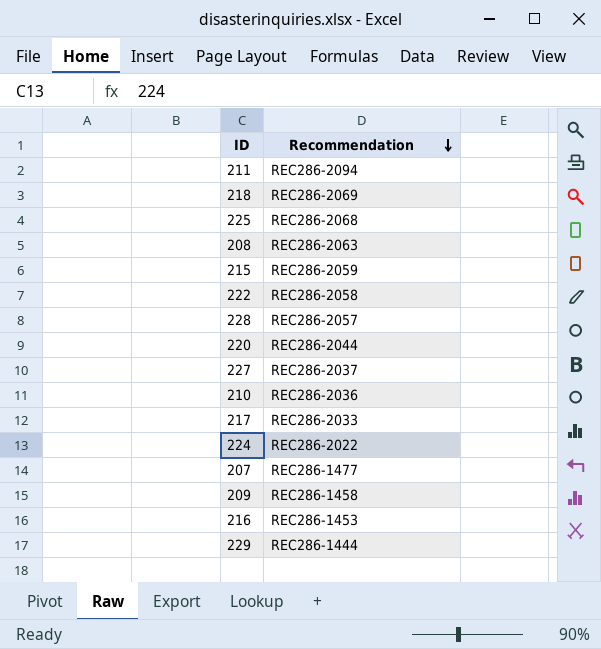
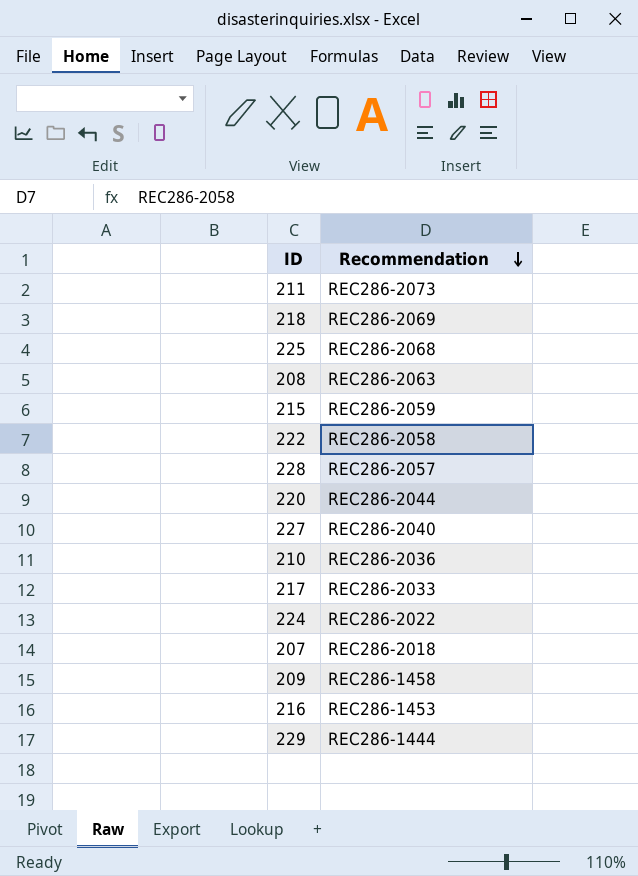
211 | Recommendation: REC286-2094 -> REC286-2073
227 | Recommendation: REC286-2037 -> REC286-2040
207 | Recommendation: REC286-1477 -> REC286-2018

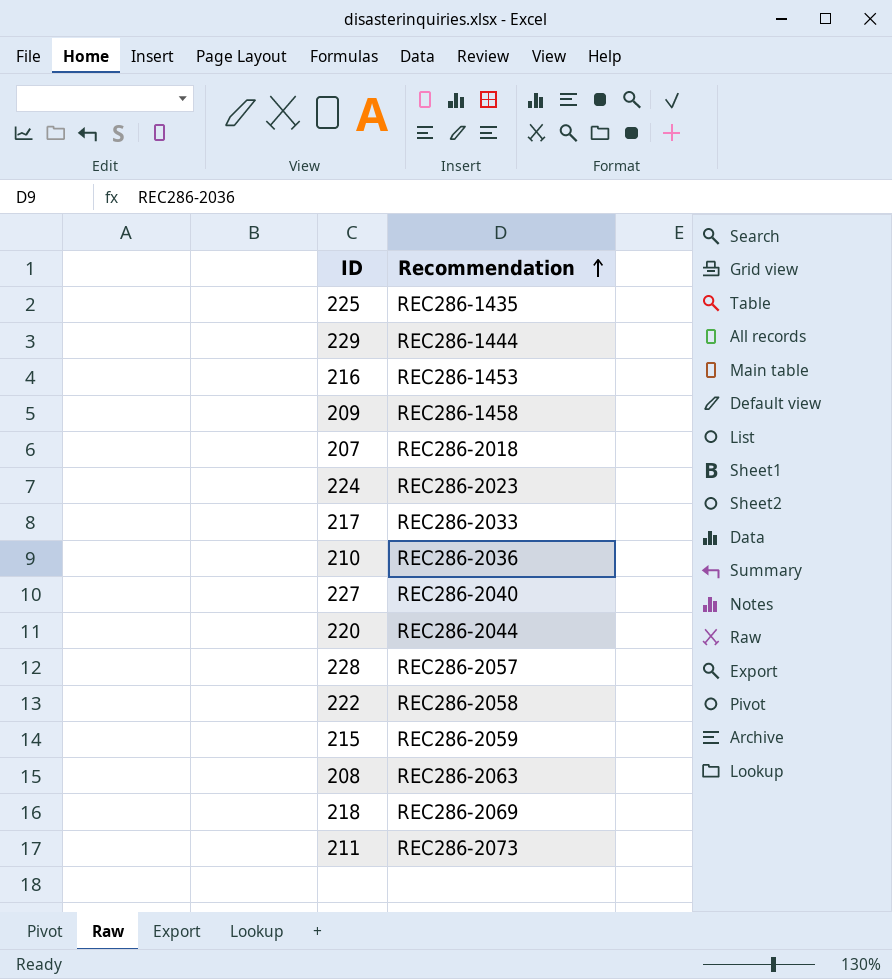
row order: Recommendation descending -> Recommendation ascending
225 | Recommendation: REC286-2068 -> REC286-1435
224 | Recommendation: REC286-2022 -> REC286-2023

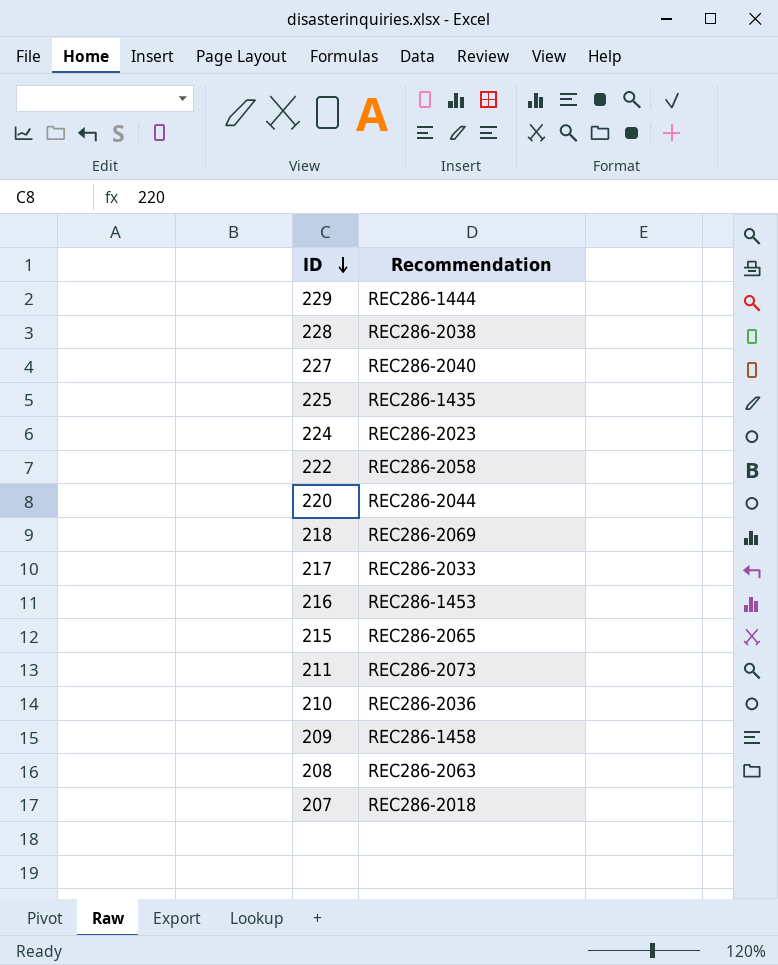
row order: Recommendation ascending -> ID descending
228 | Recommendation: REC286-2057 -> REC286-2038
215 | Recommendation: REC286-2059 -> REC286-2065

